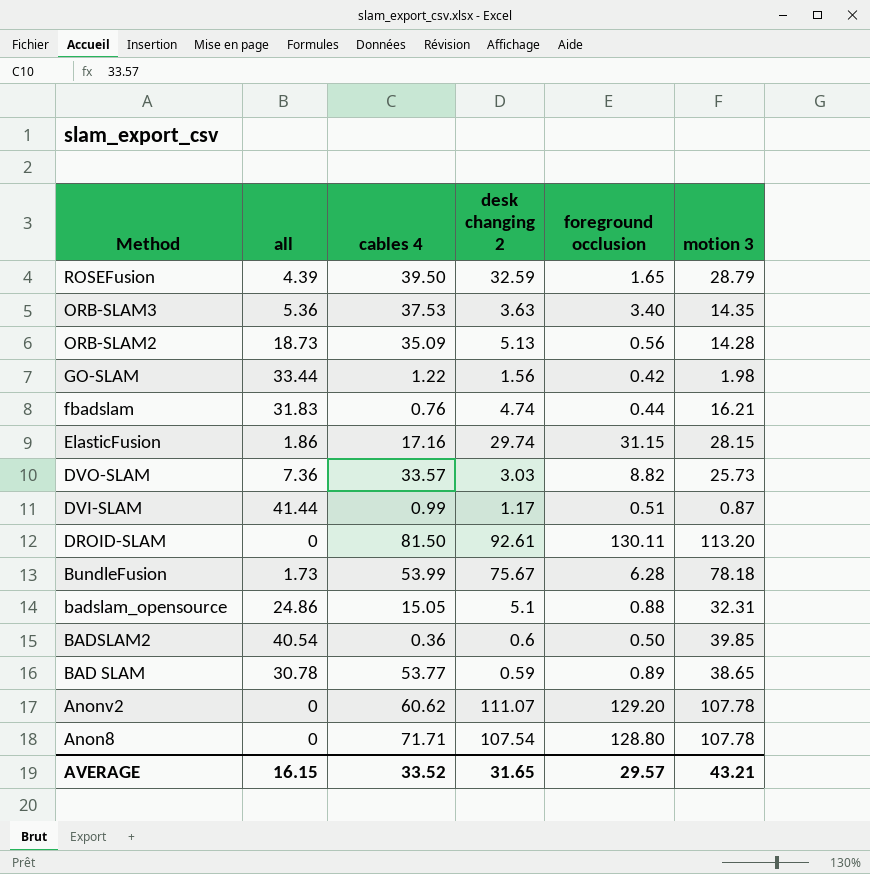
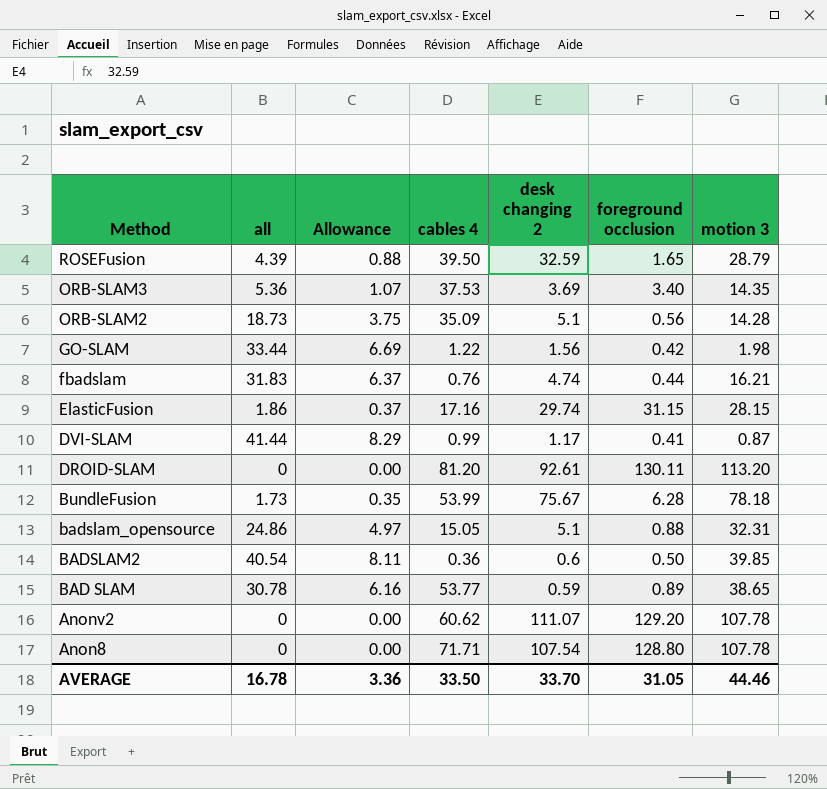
column Allowance | formula: none -> [all] * 0.2
row DVO-SLAM: 7.36 | 33.57 | 3.03 | 8.82 | 25.73 -> none
ORB-SLAM3 | desk changing 2: 3.63 -> 3.69
ORB-SLAM2 | desk changing 2: 5.13 -> 5.1
DVI-SLAM | foreground occlusion: 0.51 -> 0.41
DROID-SLAM | cables 4: 81.50 -> 81.20
AVERAGE | all: 16.15 -> 16.78
AVERAGE | cables 4: 33.52 -> 33.50
AVERAGE | desk changing 2: 31.65 -> 33.70
AVERAGE | foreground occlusion: 29.57 -> 31.05
AVERAGE | motion 3: 43.21 -> 44.46

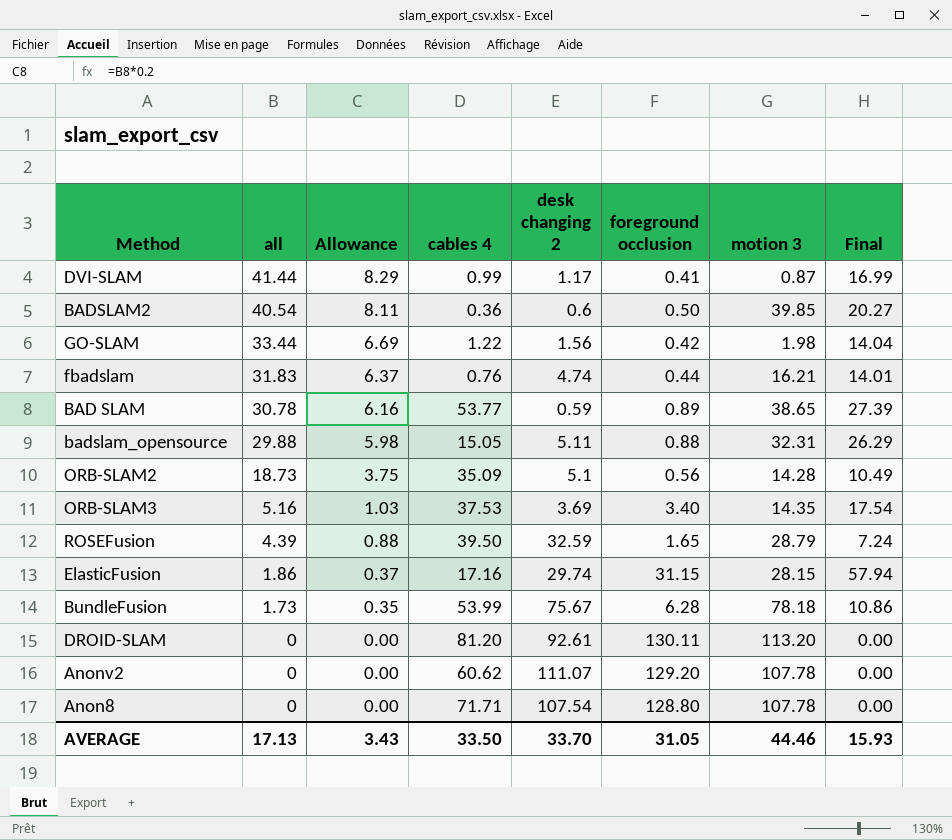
row order: Method descending -> all descending
column Final | formula: none -> [all] * [foreground occlusion]
badslam_opensource | all: 24.86 -> 29.88
badslam_opensource | Allowance: 4.97 -> 5.98
badslam_opensource | desk changing 2: 5.1 -> 5.11
ORB-SLAM3 | all: 5.36 -> 5.16
ORB-SLAM3 | Allowance: 1.07 -> 1.03
AVERAGE | all: 16.78 -> 17.13
AVERAGE | Allowance: 3.36 -> 3.43

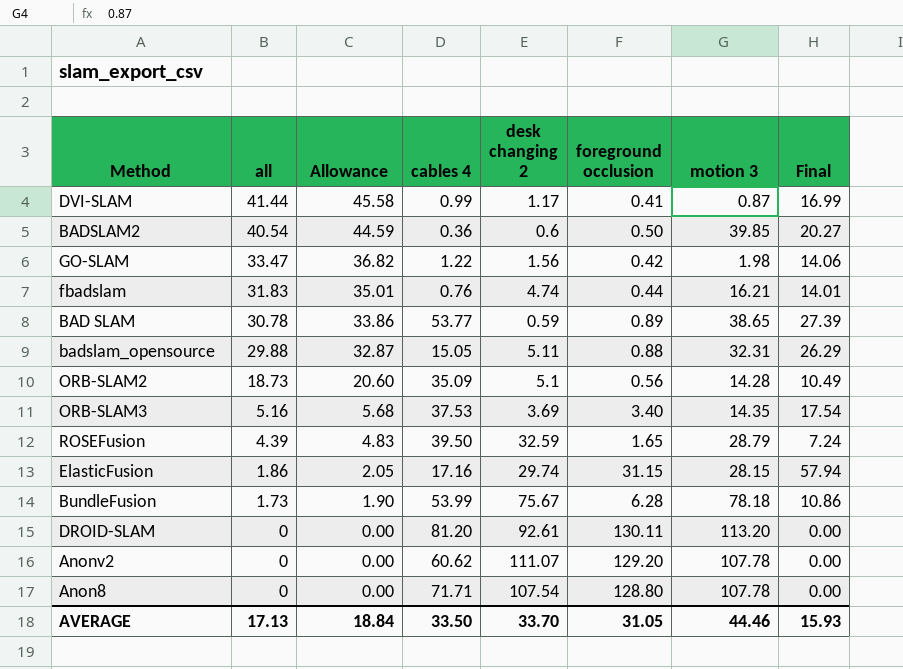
column Allowance | formula: [all] * 0.2 -> [all] * 1.1
GO-SLAM | all: 33.44 -> 33.47
GO-SLAM | Final: 14.04 -> 14.06
AVERAGE | Allowance: 3.43 -> 18.84

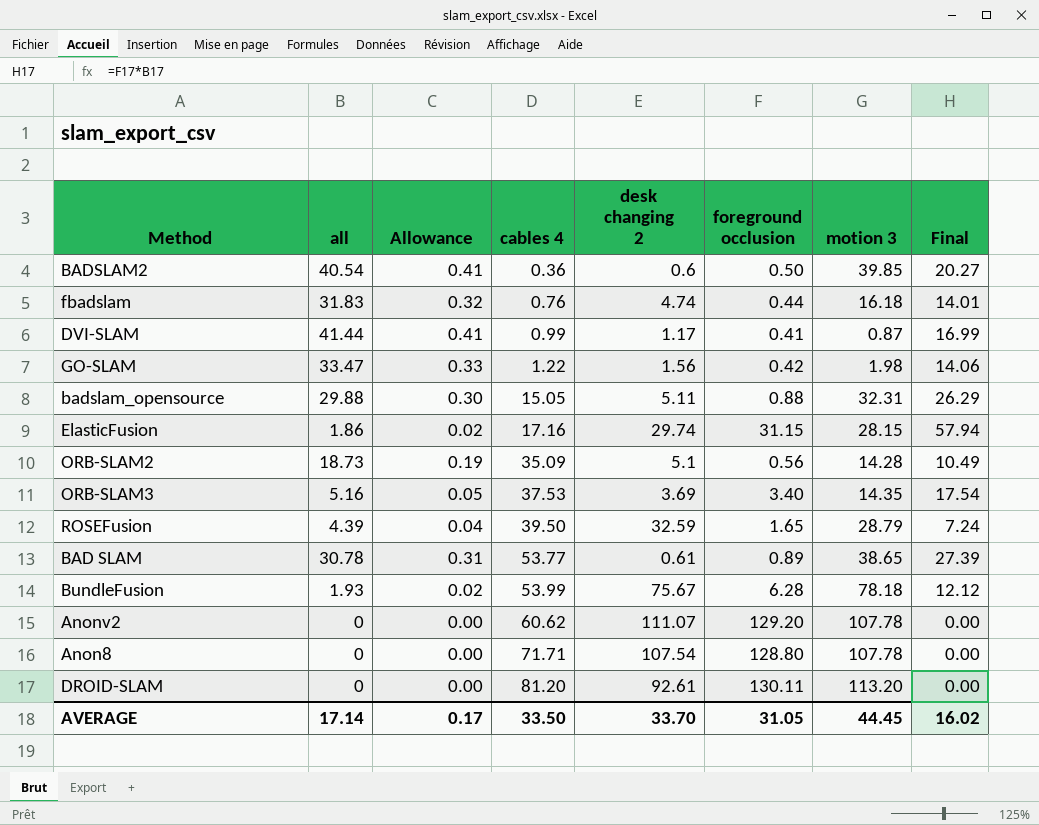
row order: all descending -> cables 4 ascending
column Allowance | formula: [all] * 1.1 -> [all] * 0.01
fbadslam | motion 3: 16.21 -> 16.18
BAD SLAM | desk changing 2: 0.59 -> 0.61
BundleFusion | all: 1.73 -> 1.93
BundleFusion | Final: 10.86 -> 12.12
AVERAGE | all: 17.13 -> 17.14
AVERAGE | Allowance: 18.84 -> 0.17
AVERAGE | motion 3: 44.46 -> 44.45
AVERAGE | Final: 15.93 -> 16.02

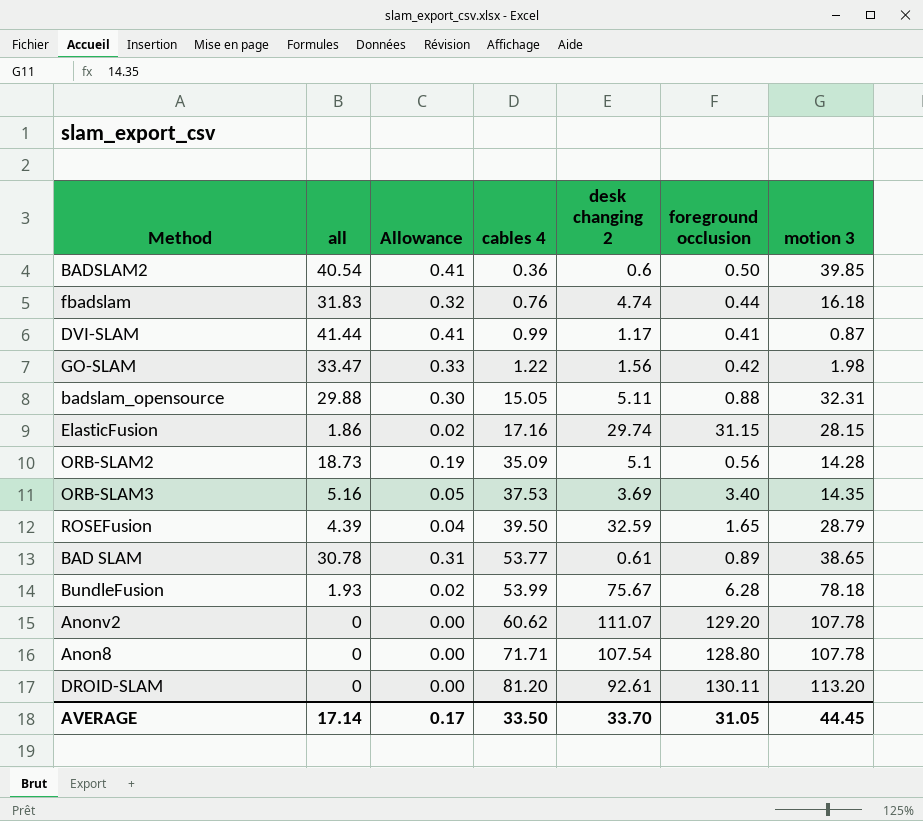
column Final | formula: [all] * [foreground occlusion] -> none

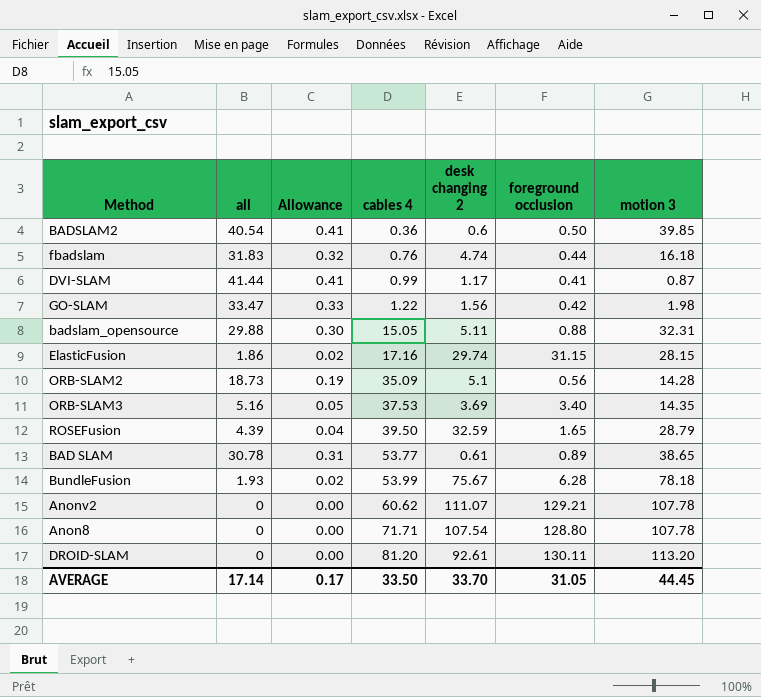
Anonv2 | foreground occlusion: 129.20 -> 129.21

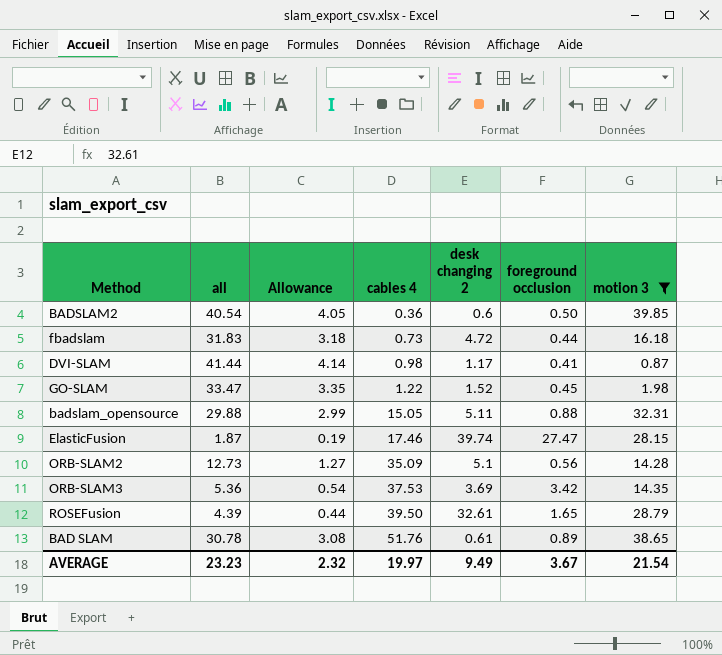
filter: none -> motion 3 <= 39.85
column Allowance | formula: [all] * 0.01 -> [all] * 0.1
fbadslam | cables 4: 0.76 -> 0.73
fbadslam | desk changing 2: 4.74 -> 4.72
DVI-SLAM | cables 4: 0.99 -> 0.98
GO-SLAM | desk changing 2: 1.56 -> 1.52
GO-SLAM | foreground occlusion: 0.42 -> 0.45
ElasticFusion | all: 1.86 -> 1.87
ElasticFusion | cables 4: 17.16 -> 17.46
ElasticFusion | desk changing 2: 29.74 -> 39.74
ElasticFusion | foreground occlusion: 31.15 -> 27.47
ORB-SLAM2 | all: 18.73 -> 12.73
ORB-SLAM3 | all: 5.16 -> 5.36
ORB-SLAM3 | foreground occlusion: 3.40 -> 3.42
ROSEFusion | desk changing 2: 32.59 -> 32.61
BAD SLAM | cables 4: 53.77 -> 51.76
AVERAGE | all: 17.14 -> 23.23
AVERAGE | Allowance: 0.17 -> 2.32
AVERAGE | cables 4: 33.50 -> 19.97
AVERAGE | desk changing 2: 33.70 -> 9.49
AVERAGE | foreground occlusion: 31.05 -> 3.67
AVERAGE | motion 3: 44.45 -> 21.54

